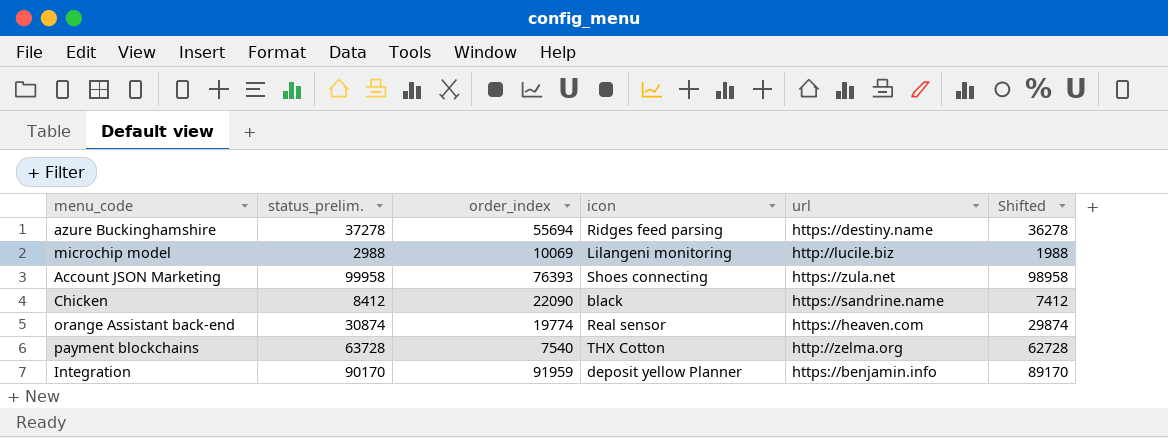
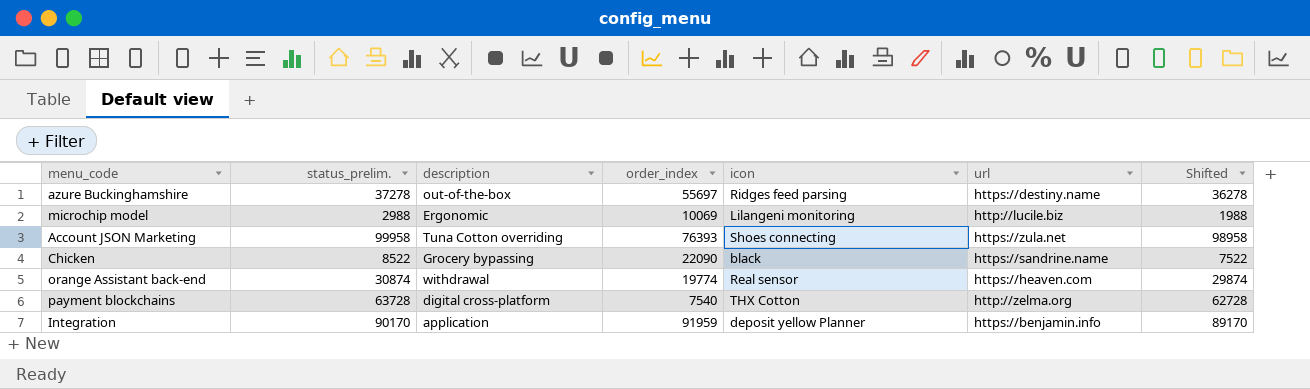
column description | position: none -> 3
azure Buckinghamshire | order_index: 55694 -> 55697
Chicken | status_prelim.: 8412 -> 8522
Chicken | Shifted: 7412 -> 7522

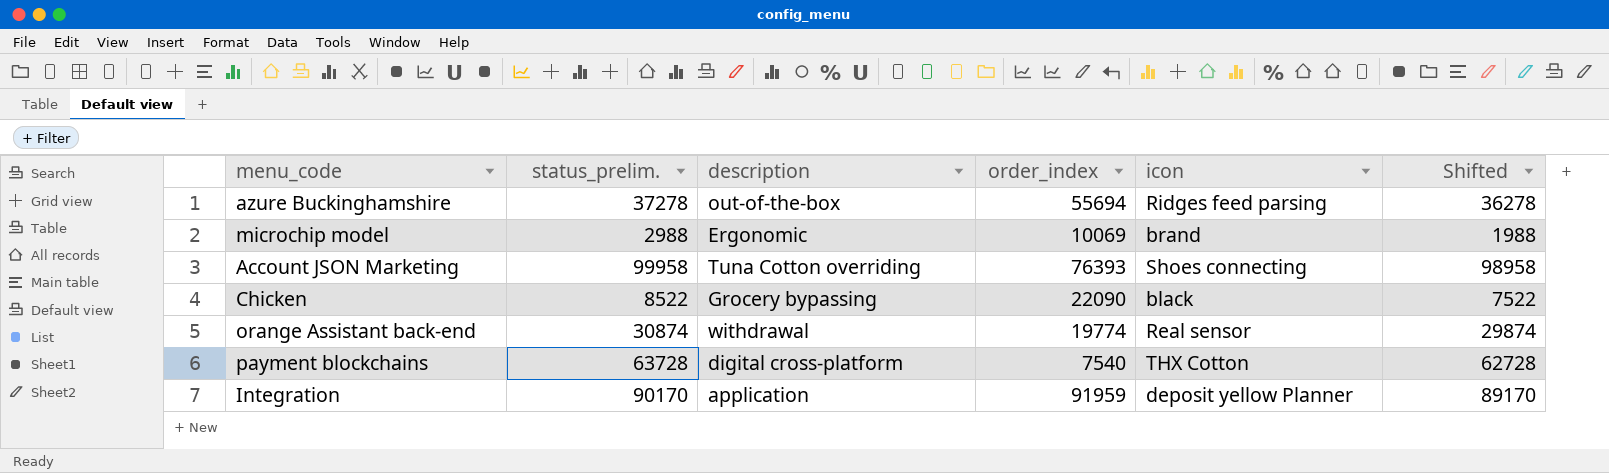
column url | position: 6 -> none
azure Buckinghamshire | order_index: 55697 -> 55694
microchip model | icon: Lilangeni monitoring -> brand

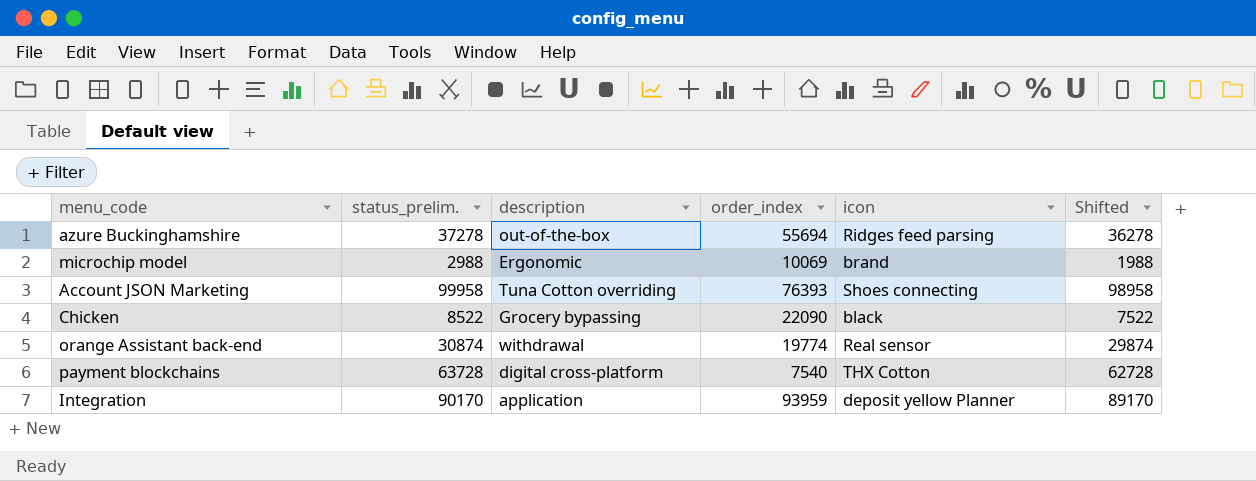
Integration | order_index: 91959 -> 93959

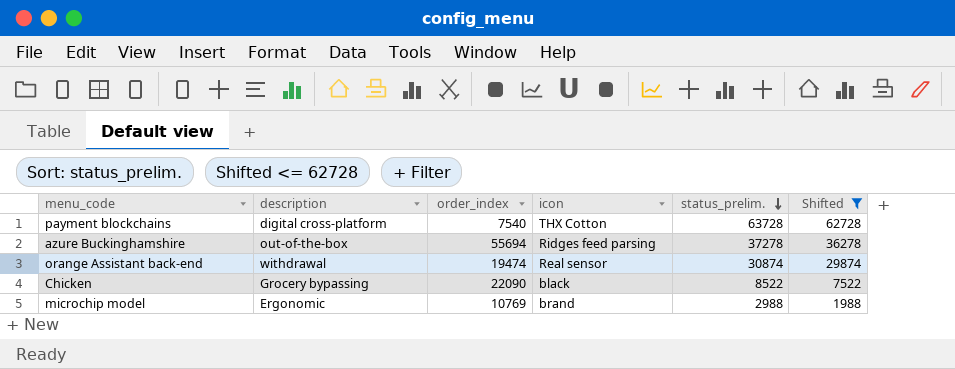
filter: none -> Shifted <= 62728
row order: none -> status_prelim. descending
column status_prelim. | position: 2 -> 5
orange Assistant back-end | order_index: 19774 -> 19474
microchip model | order_index: 10069 -> 10769

